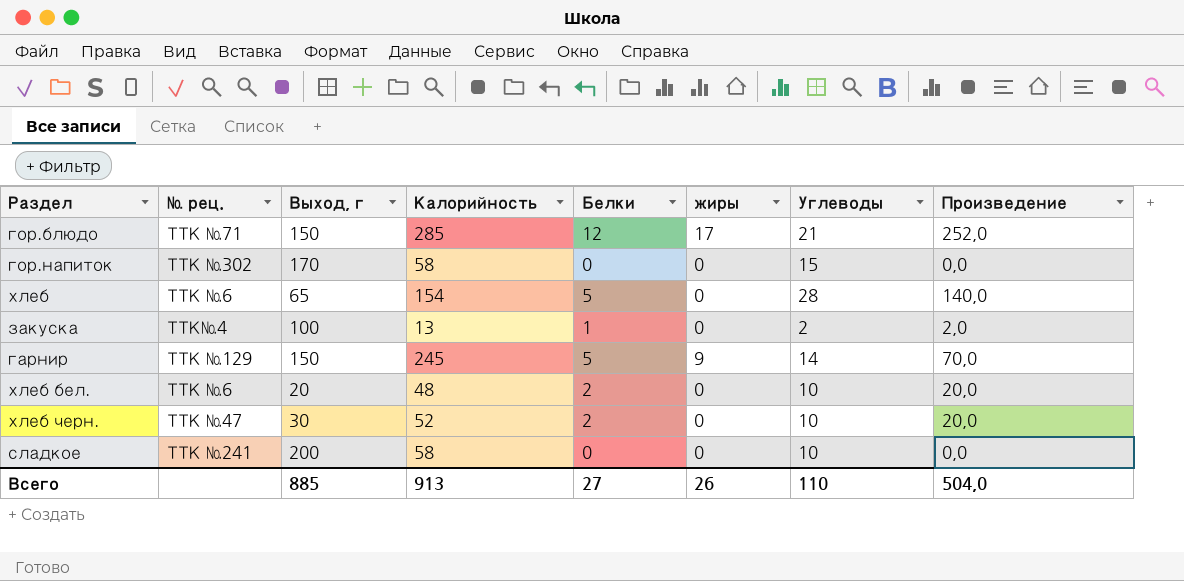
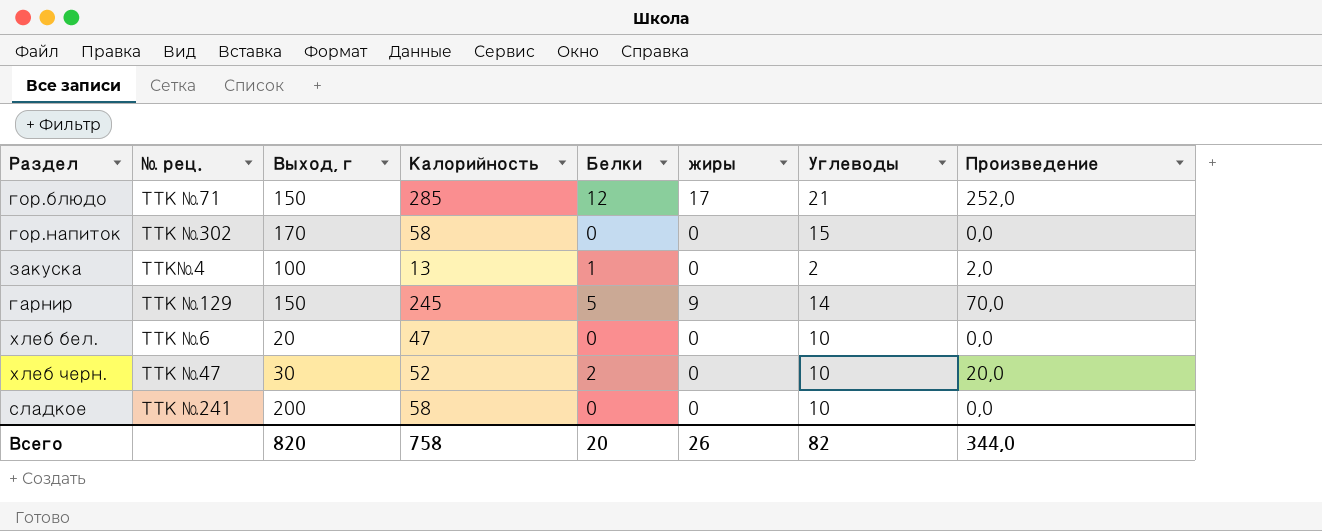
row хлеб: ТТК №6 | 65 | 154 | 5 | 0 | 28 | 140,0 -> none
хлеб бел. | Калорийность: 48 -> 47
хлеб бел. | Белки: 2 -> 0
хлеб бел. | Произведение: 20,0 -> 0,0
Всего | Выход, г: 885 -> 820
Всего | Калорийность: 913 -> 758
Всего | Белки: 27 -> 20
Всего | Углеводы: 110 -> 82
Всего | Произведение: 504,0 -> 344,0

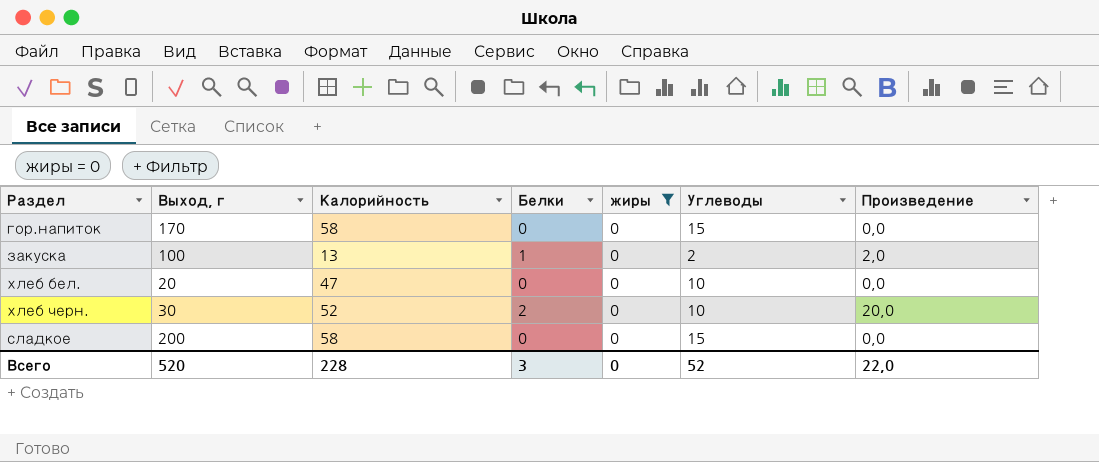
filter: none -> жиры = 0
column № рец. | position: 2 -> none
сладкое | Углеводы: 10 -> 15
Всего | Выход, г: 820 -> 520
Всего | Калорийность: 758 -> 228
Всего | Белки: 20 -> 3
Всего | жиры: 26 -> 0
Всего | Углеводы: 82 -> 52
Всего | Произведение: 344,0 -> 22,0

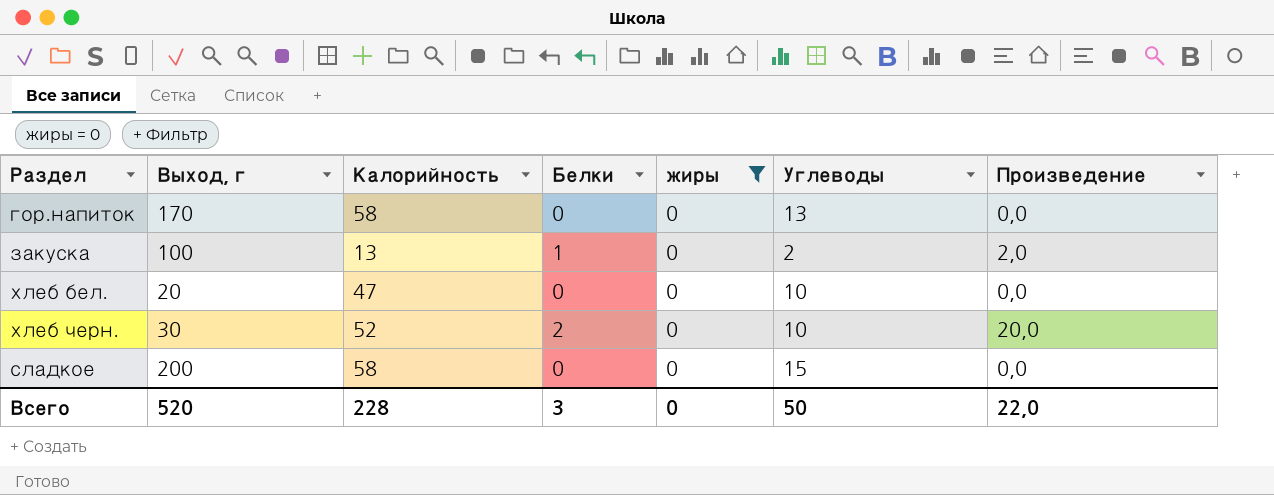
гор.напиток | Углеводы: 15 -> 13
Всего | Углеводы: 52 -> 50

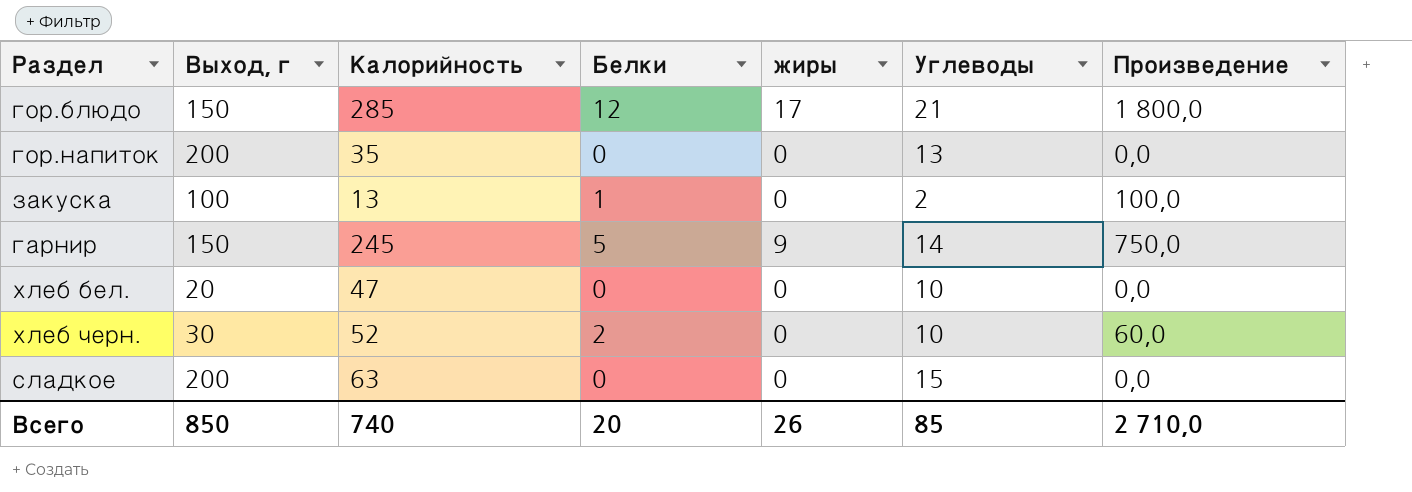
filter: жиры = 0 -> none
column Произведение | formula: [Белки] * [Углеводы] -> [Выход, г] * [Белки]
гор.напиток | Выход, г: 170 -> 200
гор.напиток | Калорийность: 58 -> 35
сладкое | Калорийность: 58 -> 63
Всего | Выход, г: 520 -> 850
Всего | Калорийность: 228 -> 740
Всего | Белки: 3 -> 20
Всего | жиры: 0 -> 26
Всего | Углеводы: 50 -> 85
Всего | Произведение: 22,0 -> 2 710,0

